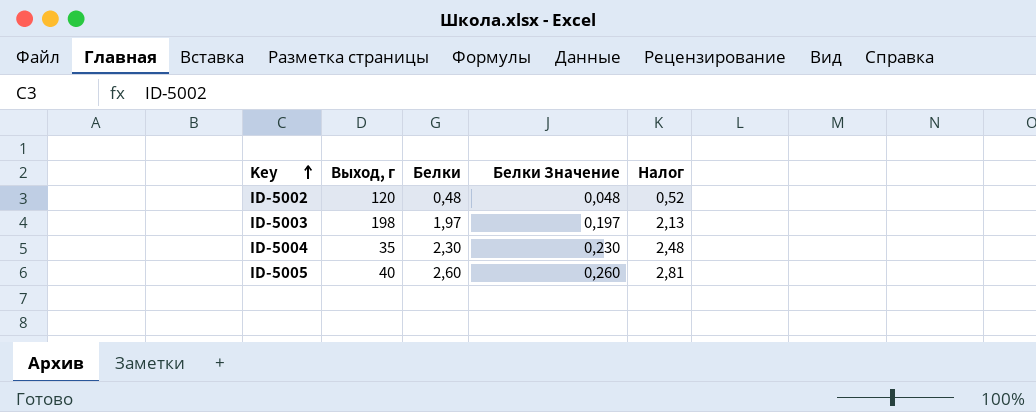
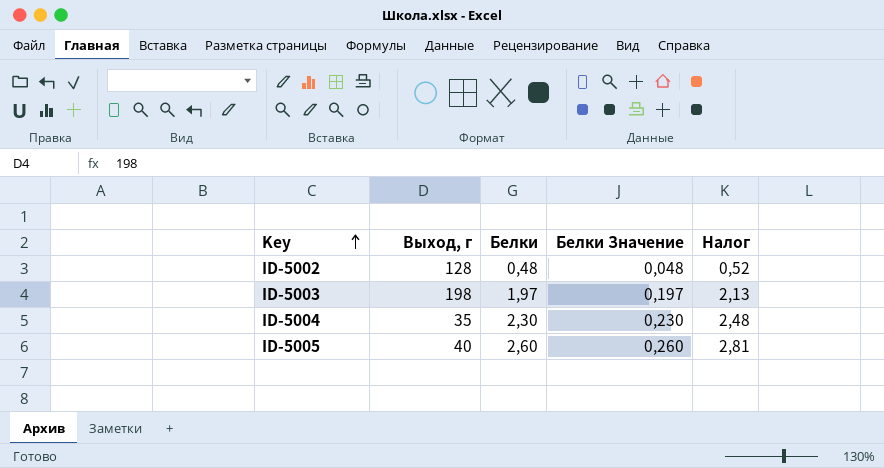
ID-5002 | Выход, г: 120 -> 128

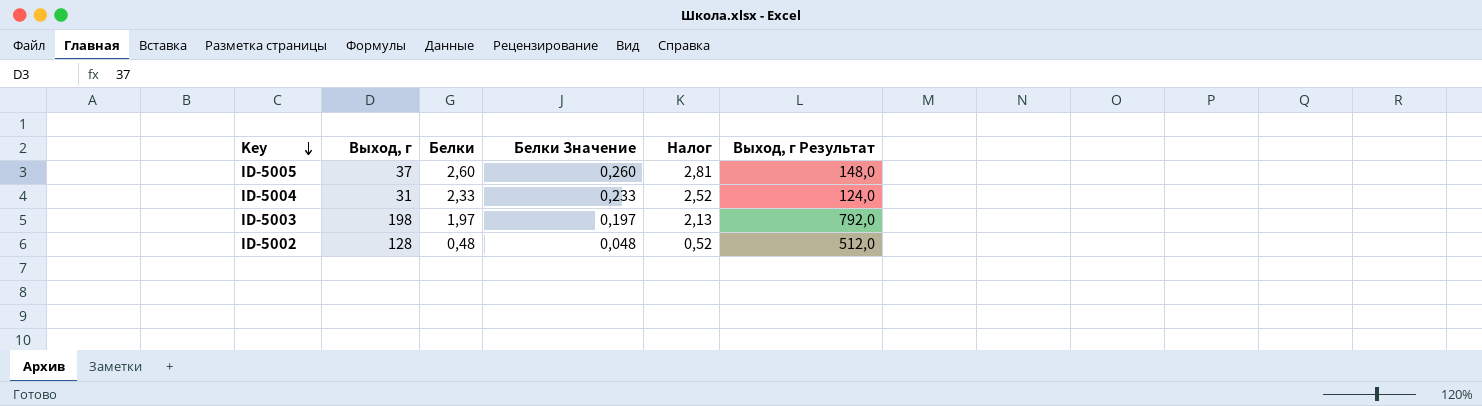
row order: Key ascending -> Key descending
column Выход, г Результат | formula: none -> [Выход, г] * 4
ID-5005 | Выход, г: 40 -> 37
ID-5004 | Выход, г: 35 -> 31
ID-5004 | Белки: 2,30 -> 2,33
ID-5004 | Белки Значение: 0,230 -> 0,233
ID-5004 | Налог: 2,48 -> 2,52

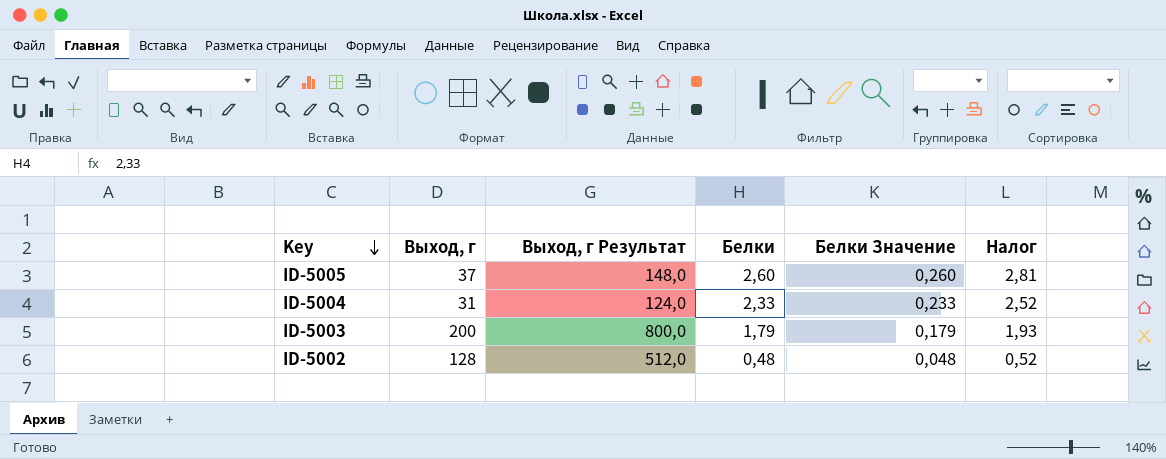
column Выход, г Результат | position: 6 -> 3
ID-5003 | Выход, г: 198 -> 200
ID-5003 | Выход, г Результат: 792,0 -> 800,0
ID-5003 | Белки: 1,97 -> 1,79
ID-5003 | Белки Значение: 0,197 -> 0,179
ID-5003 | Налог: 2,13 -> 1,93

